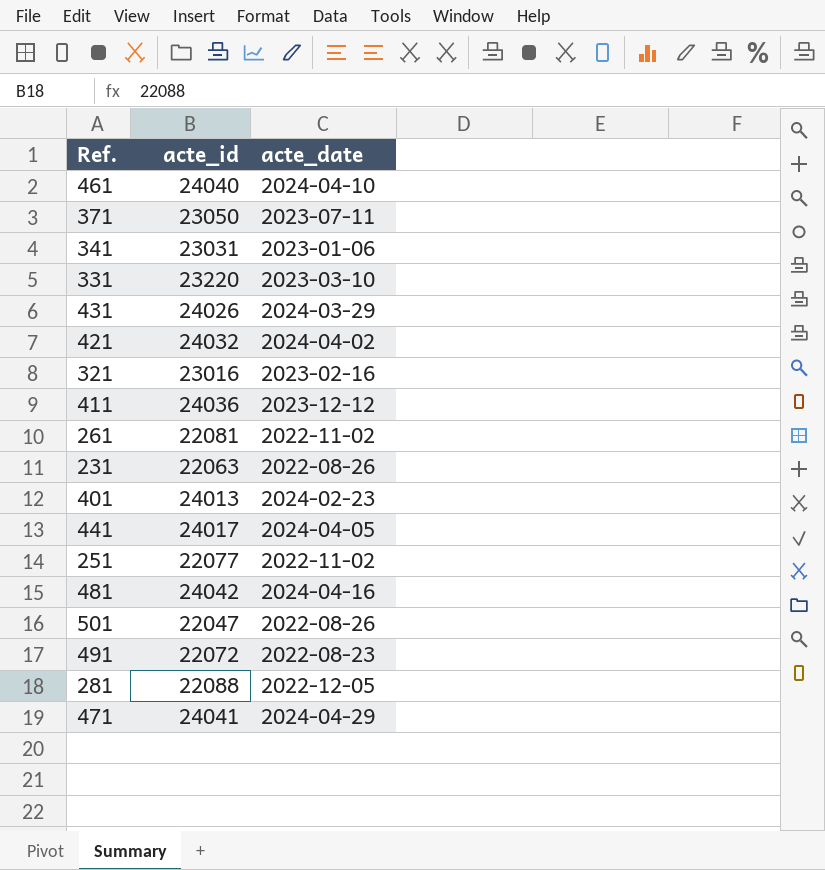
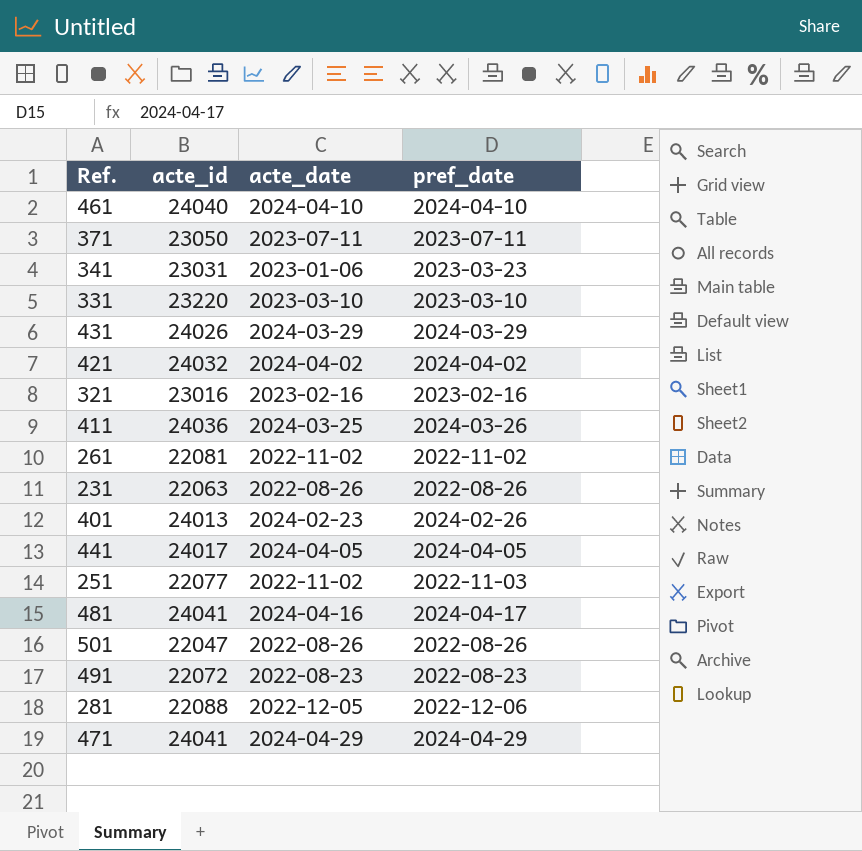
column pref_date | position: none -> 4
411 | acte_date: 2023-12-12 -> 2024-03-25
481 | acte_id: 24042 -> 24041

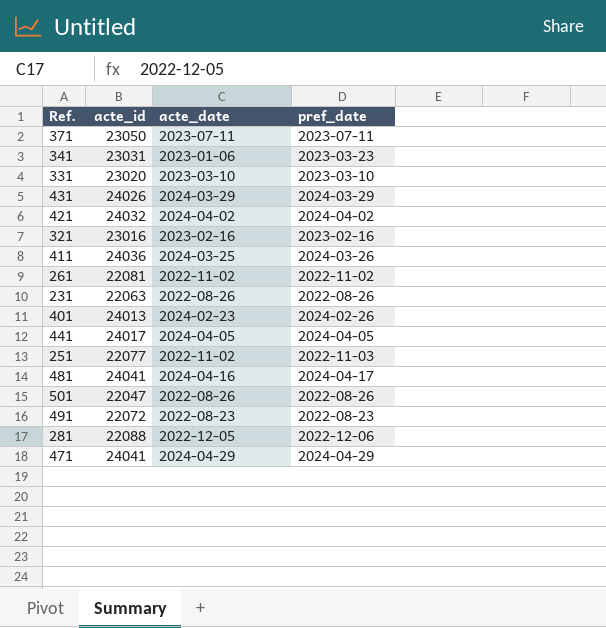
row 461: 24040 | 2024-04-10 | 2024-04-10 -> none
331 | acte_id: 23220 -> 23020

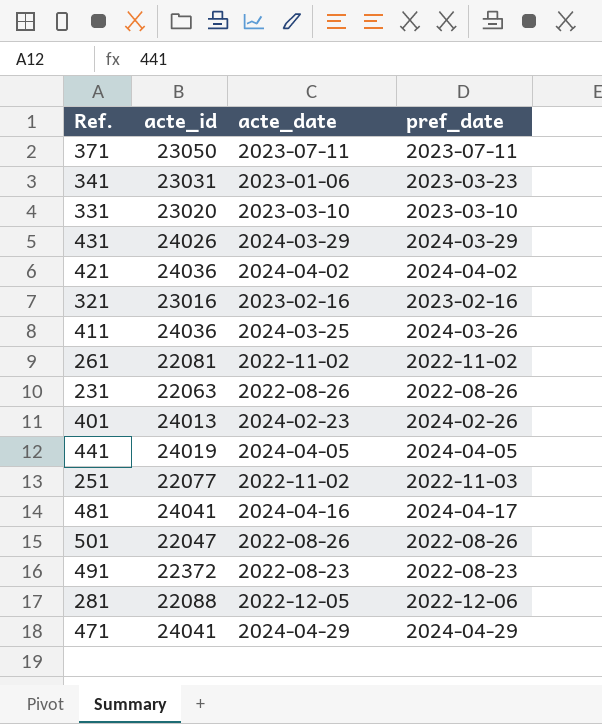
421 | acte_id: 24032 -> 24036
441 | acte_id: 24017 -> 24019
491 | acte_id: 22072 -> 22372

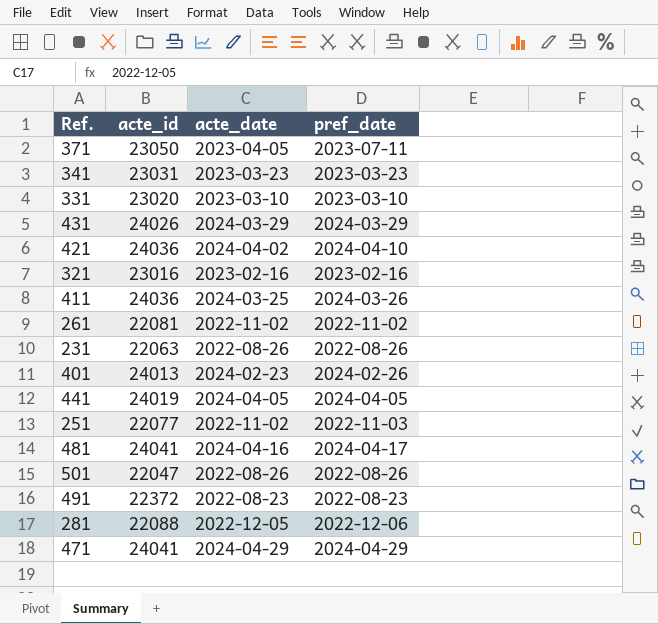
371 | acte_date: 2023-07-11 -> 2023-04-05
341 | acte_date: 2023-01-06 -> 2023-03-23
421 | pref_date: 2024-04-02 -> 2024-04-10

